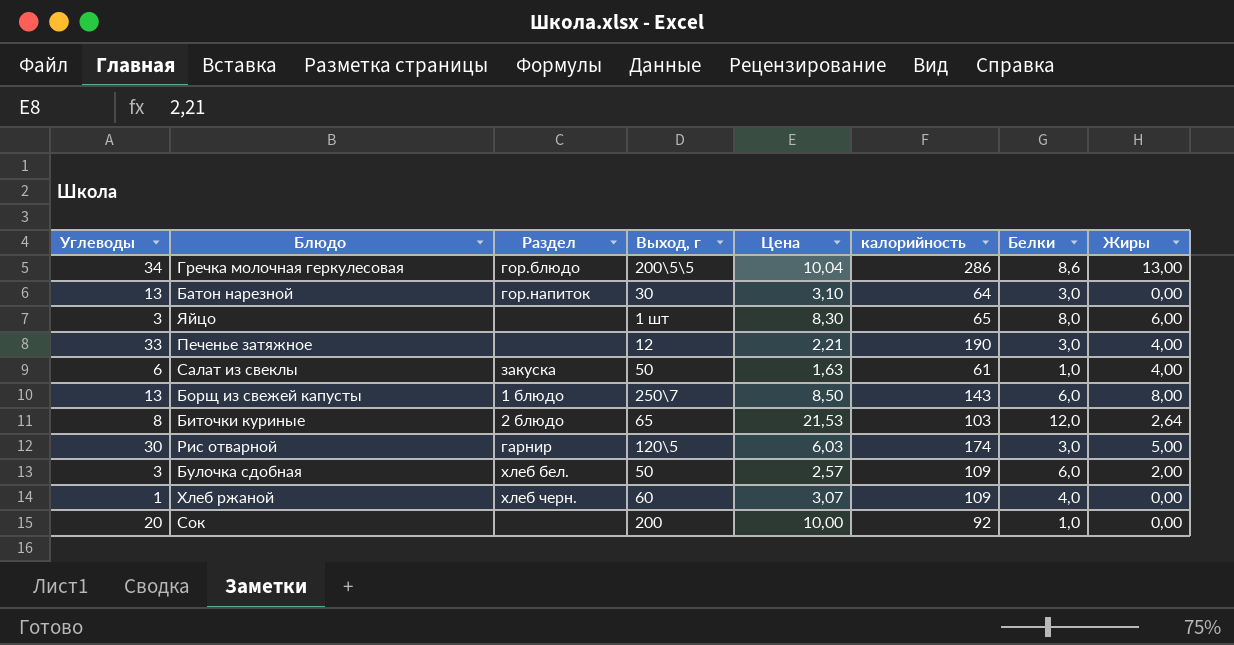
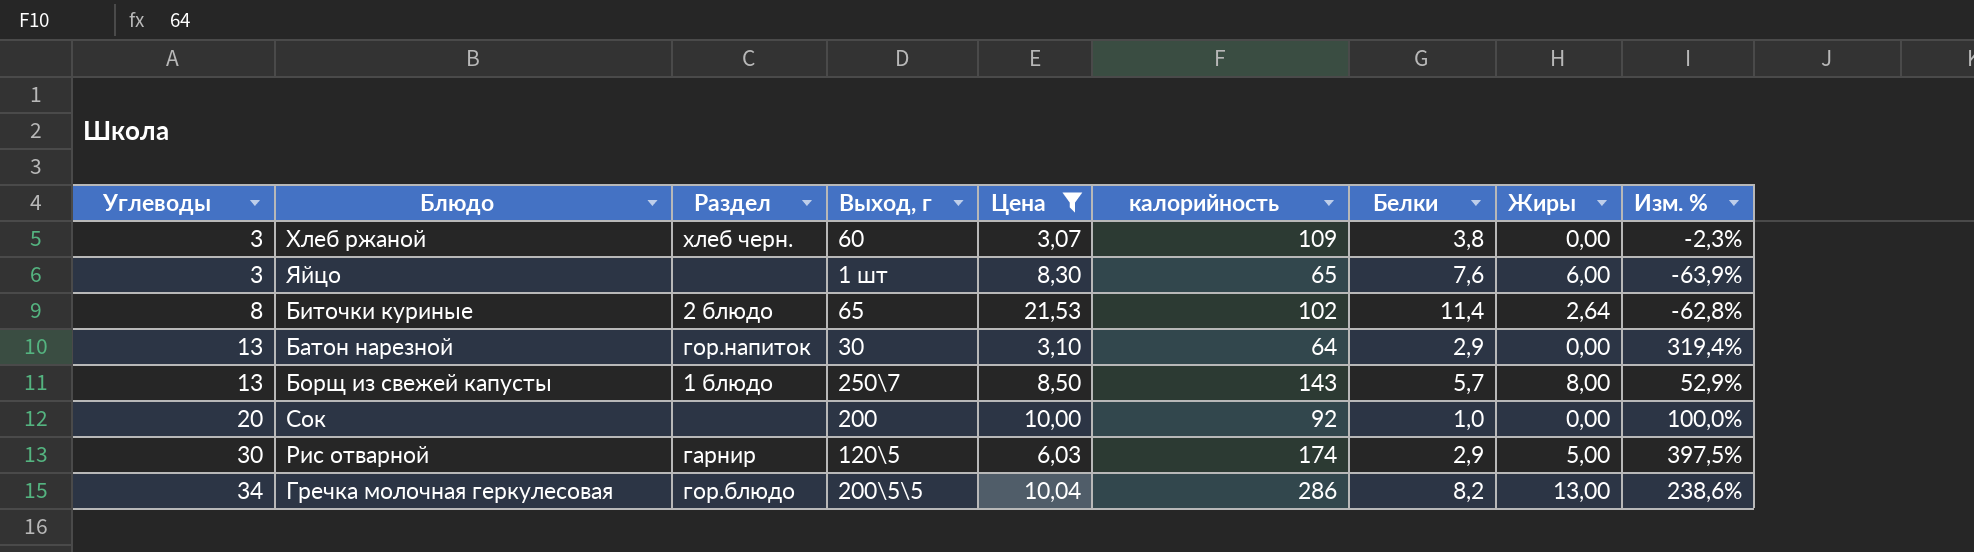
filter: none -> Цена >= 3,07
row order: none -> Углеводы ascending
column Изм. % | formula: none -> ([Углеводы] - [Цена]) / [Цена]
Хлеб ржаной | Углеводы: 1 -> 3
Хлеб ржаной | Белки: 4,0 -> 3,8
Яйцо | Белки: 8,0 -> 7,6
Биточки куриные | калорийность: 103 -> 102
Биточки куриные | Белки: 12,0 -> 11,4
Батон нарезной | Белки: 3,0 -> 2,9
Борщ из свежей капусты | Белки: 6,0 -> 5,7
Рис отварной | Белки: 3,0 -> 2,9
Гречка молочная геркулесовая | Белки: 8,6 -> 8,2

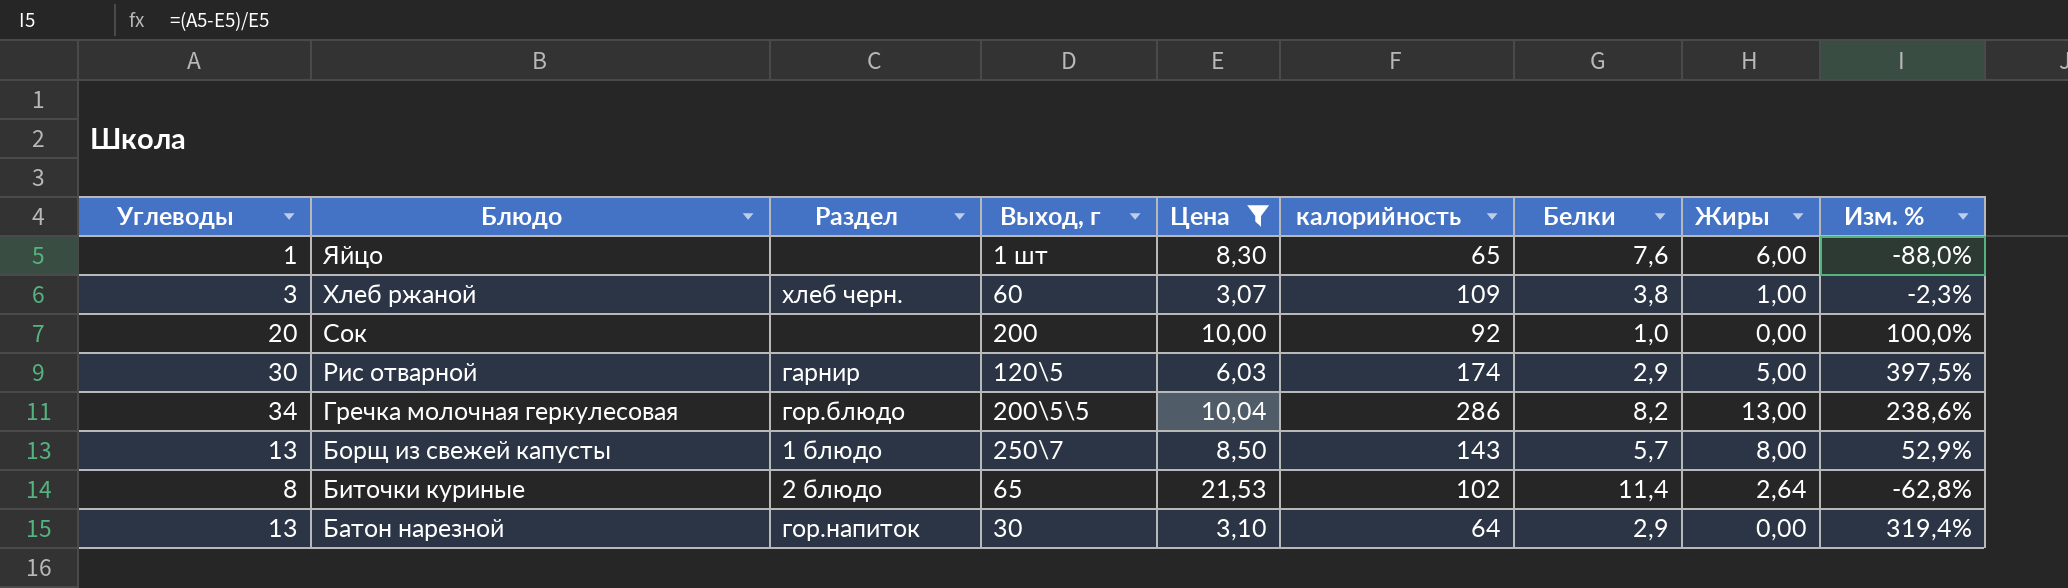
row order: Углеводы ascending -> Блюдо descending
Яйцо | Углеводы: 3 -> 1
Яйцо | Изм. %: -63,9% -> -88,0%
Хлеб ржаной | Жиры: 0,00 -> 1,00

